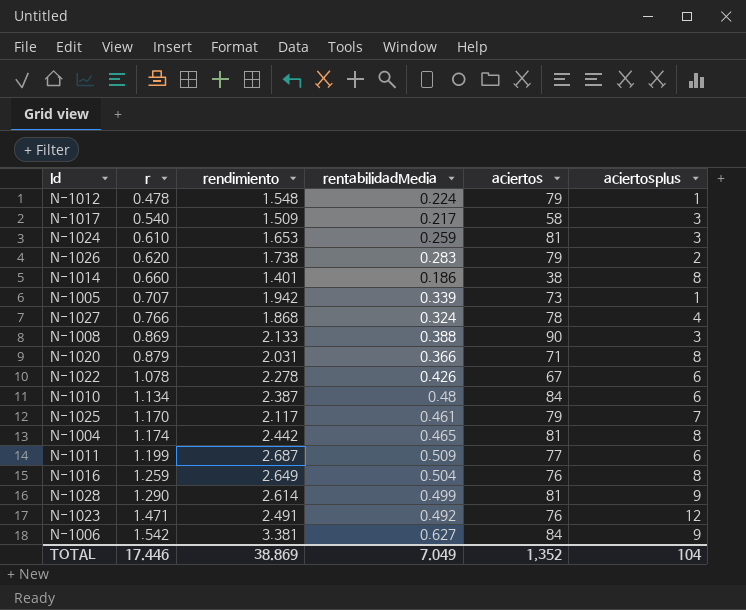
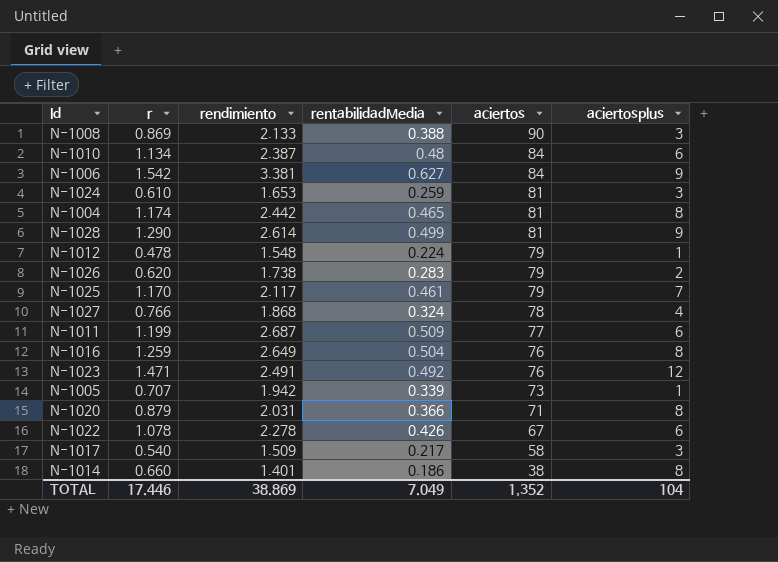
row order: r ascending -> aciertos descending

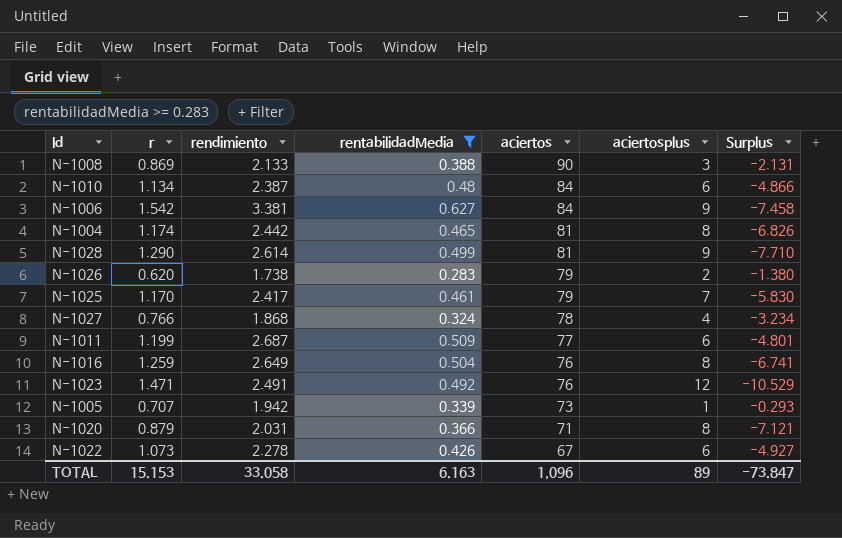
filter: none -> rentabilidadMedia >= 0.283
column Surplus | formula: none -> [r] - [aciertosplus]
N-1025 | rendimiento: 2.117 -> 2.417
N-1022 | r: 1.078 -> 1.073
TOTAL | r: 17.446 -> 15.153
TOTAL | rendimiento: 38.869 -> 33.058
TOTAL | rentabilidadMedia: 7.049 -> 6.163
TOTAL | aciertos: 1,352 -> 1,096
TOTAL | aciertosplus: 104 -> 89

